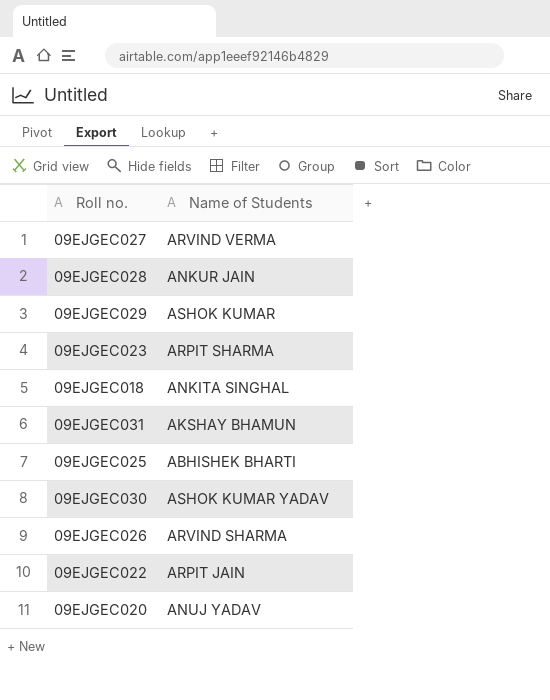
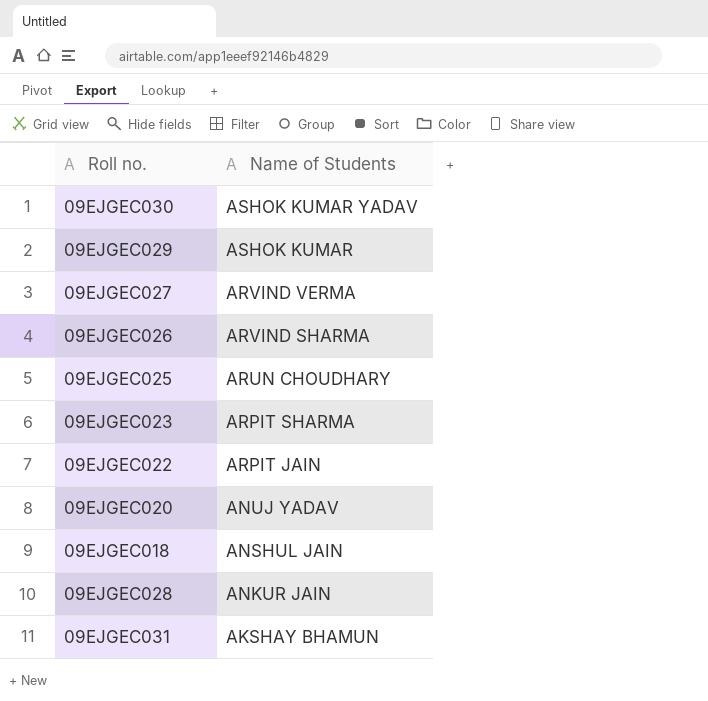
row order: none -> Name of Students descending
09EJGEC025 | Name of Students: ABHISHEK BHARTI -> ARUN CHOUDHARY
09EJGEC018 | Name of Students: ANKITA SINGHAL -> ANSHUL JAIN

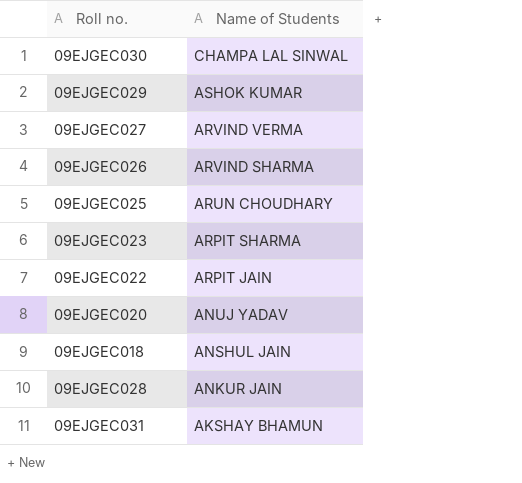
09EJGEC030 | Name of Students: ASHOK KUMAR YADAV -> CHAMPA LAL SINWAL

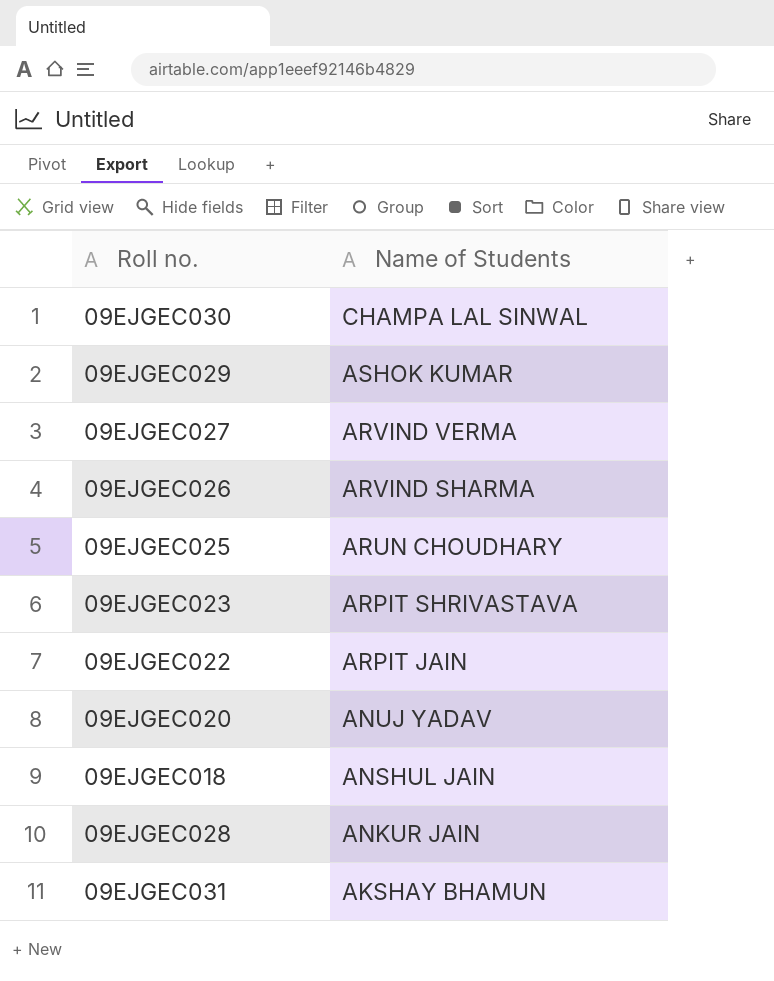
09EJGEC023 | Name of Students: ARPIT SHARMA -> ARPIT SHRIVASTAVA

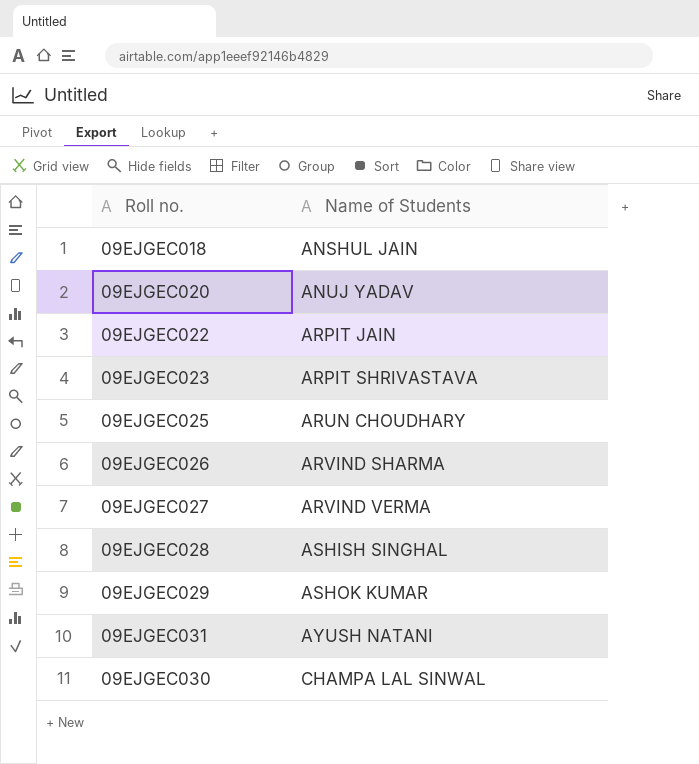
row order: Name of Students descending -> Name of Students ascending
09EJGEC028 | Name of Students: ANKUR JAIN -> ASHISH SINGHAL
09EJGEC031 | Name of Students: AKSHAY BHAMUN -> AYUSH NATANI

